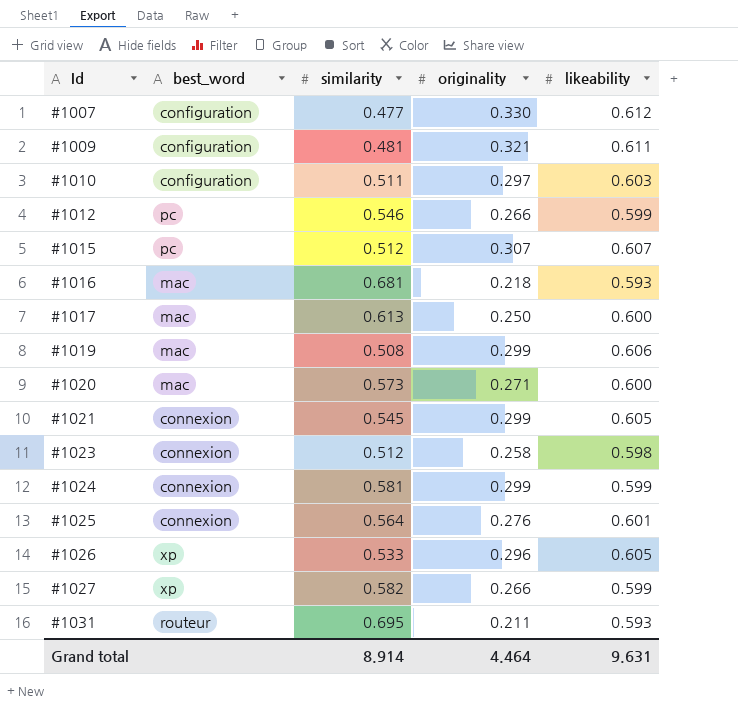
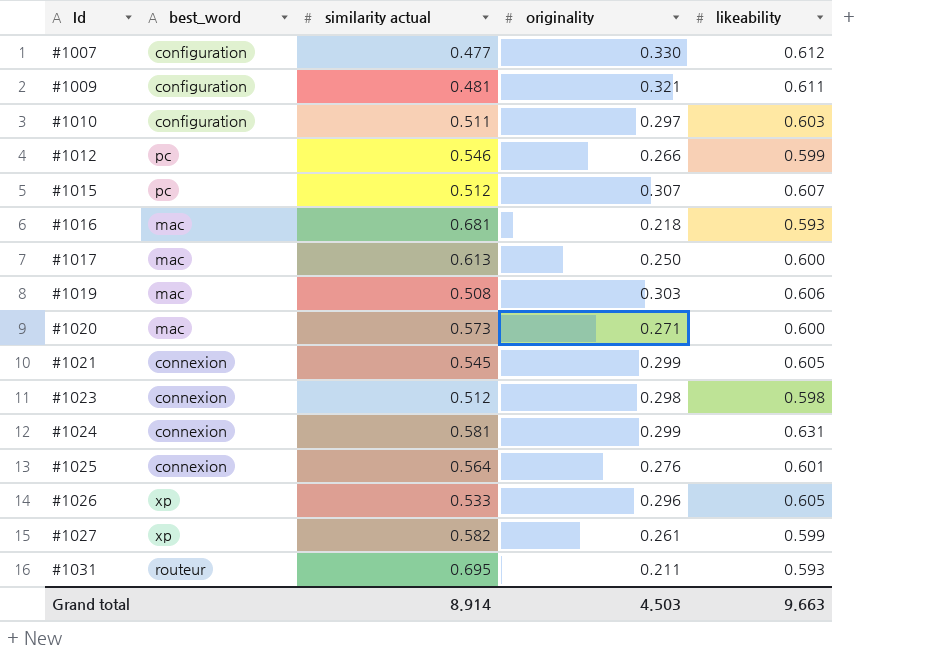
column name: similarity -> similarity actual
#1019 | originality: 0.299 -> 0.303
#1023 | originality: 0.258 -> 0.298
#1024 | likeability: 0.599 -> 0.631
#1027 | originality: 0.266 -> 0.261
Grand total | originality: 4.464 -> 4.503
Grand total | likeability: 9.631 -> 9.663

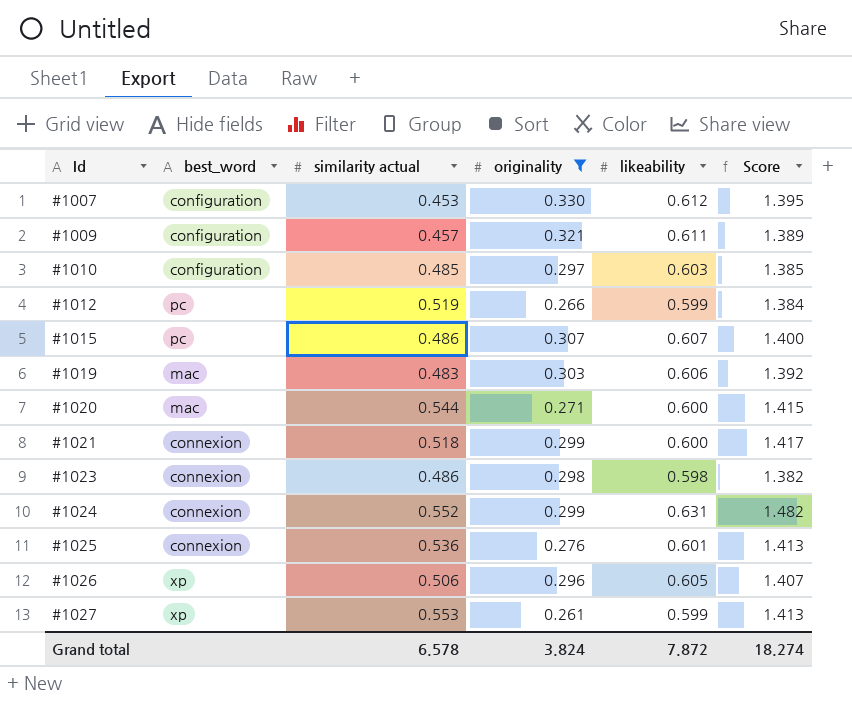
filter: none -> originality >= 0.261
column Score | formula: none -> [similarity actual] + [originality] + [likeability]
#1007 | similarity actual: 0.477 -> 0.453
#1009 | similarity actual: 0.481 -> 0.457
#1010 | similarity actual: 0.511 -> 0.485
#1012 | similarity actual: 0.546 -> 0.519
#1015 | similarity actual: 0.512 -> 0.486
#1019 | similarity actual: 0.508 -> 0.483
#1020 | similarity actual: 0.573 -> 0.544
#1021 | similarity actual: 0.545 -> 0.518
#1021 | likeability: 0.605 -> 0.600
#1023 | similarity actual: 0.512 -> 0.486
#1024 | similarity actual: 0.581 -> 0.552
#1025 | similarity actual: 0.564 -> 0.536
#1026 | similarity actual: 0.533 -> 0.506
#1027 | similarity actual: 0.582 -> 0.553
Grand total | similarity actual: 8.914 -> 6.578
Grand total | originality: 4.503 -> 3.824
Grand total | likeability: 9.663 -> 7.872

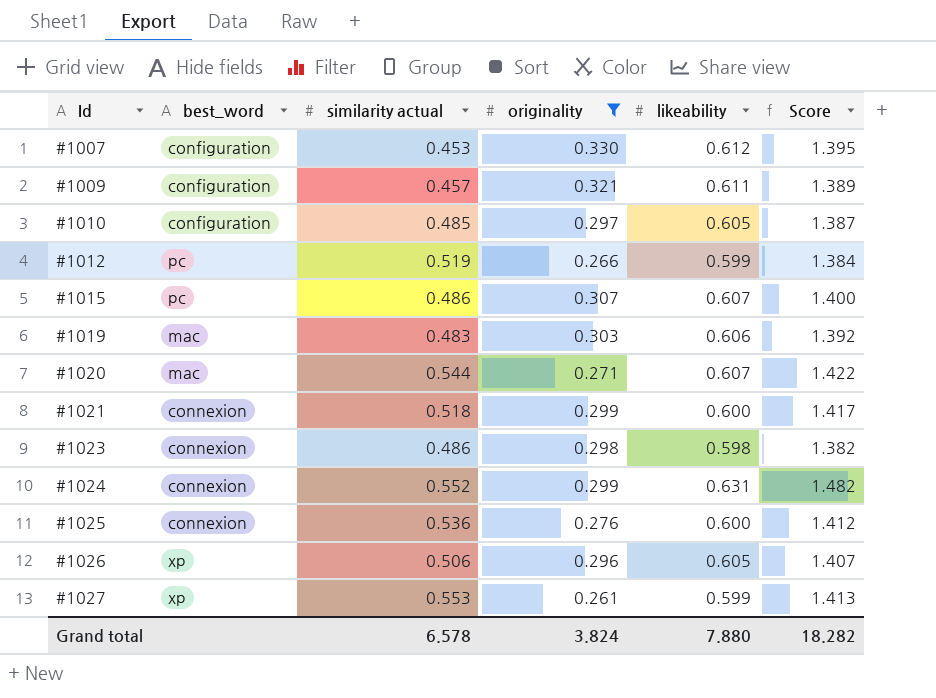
#1010 | likeability: 0.603 -> 0.605
#1010 | Score: 1.385 -> 1.387
#1020 | likeability: 0.600 -> 0.607
#1020 | Score: 1.415 -> 1.422
#1025 | likeability: 0.601 -> 0.600
#1025 | Score: 1.413 -> 1.412
Grand total | likeability: 7.872 -> 7.880
Grand total | Score: 18.274 -> 18.282

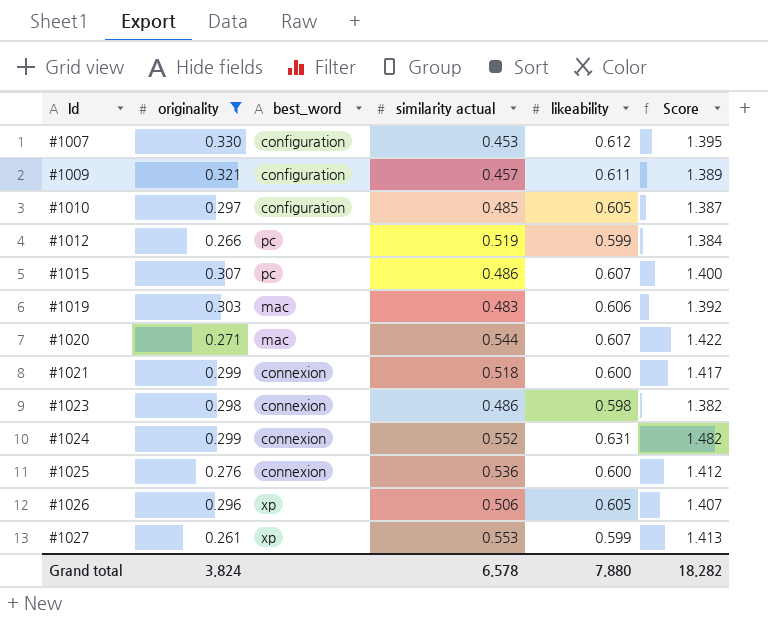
column originality | position: 4 -> 2

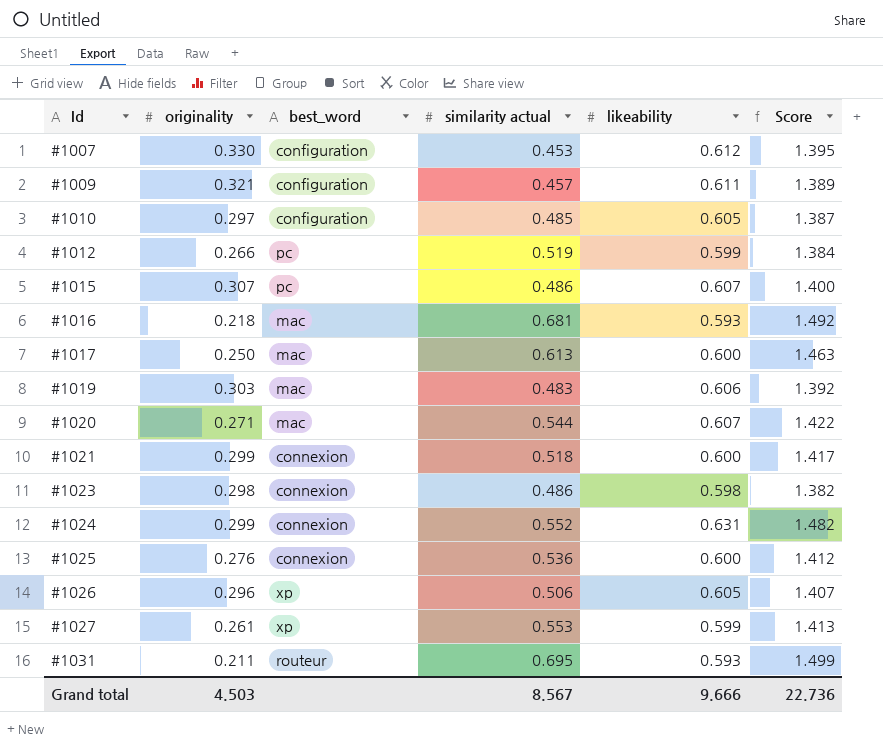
filter: originality >= 0.261 -> none
Grand total | originality: 3.824 -> 4.503
Grand total | similarity actual: 6.578 -> 8.567
Grand total | likeability: 7.880 -> 9.666
Grand total | Score: 18.282 -> 22.736

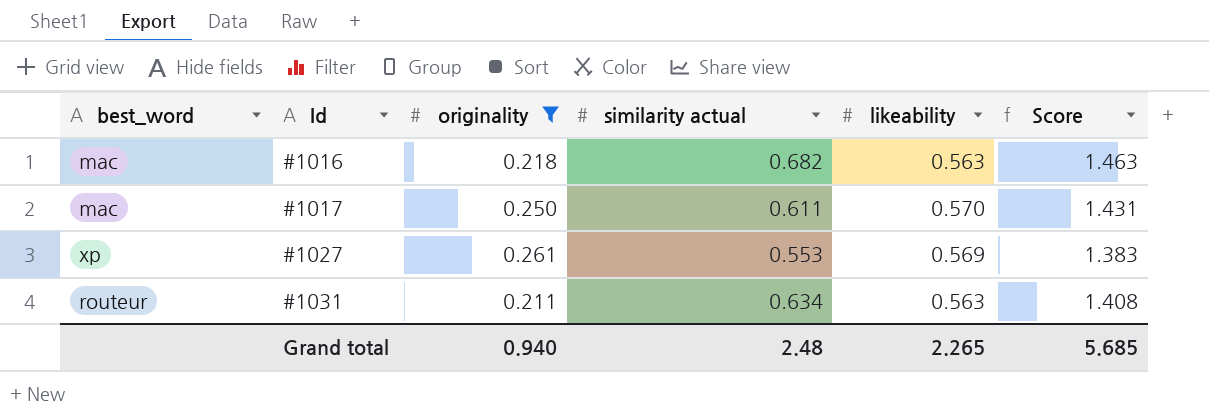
filter: none -> originality <= 0.261
column best_word | position: 3 -> 1
#1016 | similarity actual: 0.681 -> 0.682
#1016 | likeability: 0.593 -> 0.563
#1016 | Score: 1.492 -> 1.463
#1017 | similarity actual: 0.613 -> 0.611
#1017 | likeability: 0.600 -> 0.570
#1017 | Score: 1.463 -> 1.431
#1027 | likeability: 0.599 -> 0.569
#1027 | Score: 1.413 -> 1.383
#1031 | similarity actual: 0.695 -> 0.634
#1031 | likeability: 0.593 -> 0.563
#1031 | Score: 1.499 -> 1.408
Grand total | originality: 4.503 -> 0.940
Grand total | similarity actual: 8.567 -> 2.48
Grand total | likeability: 9.666 -> 2.265
Grand total | Score: 22.736 -> 5.685

